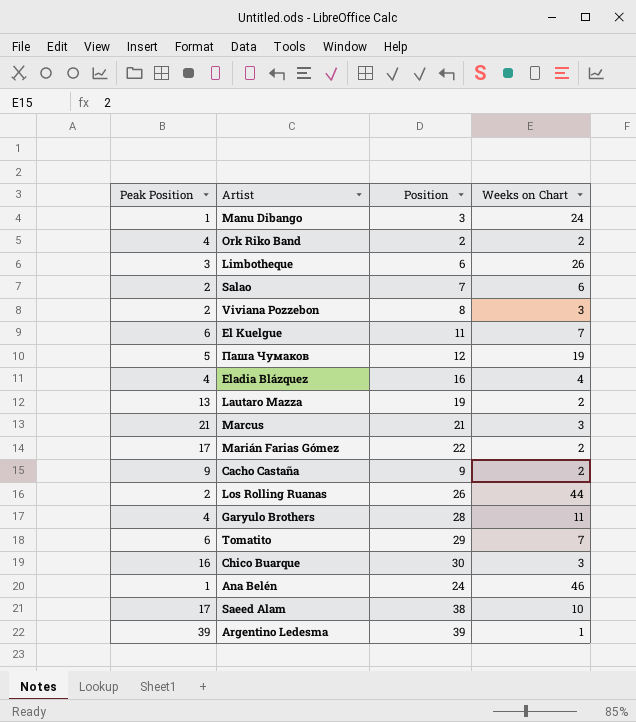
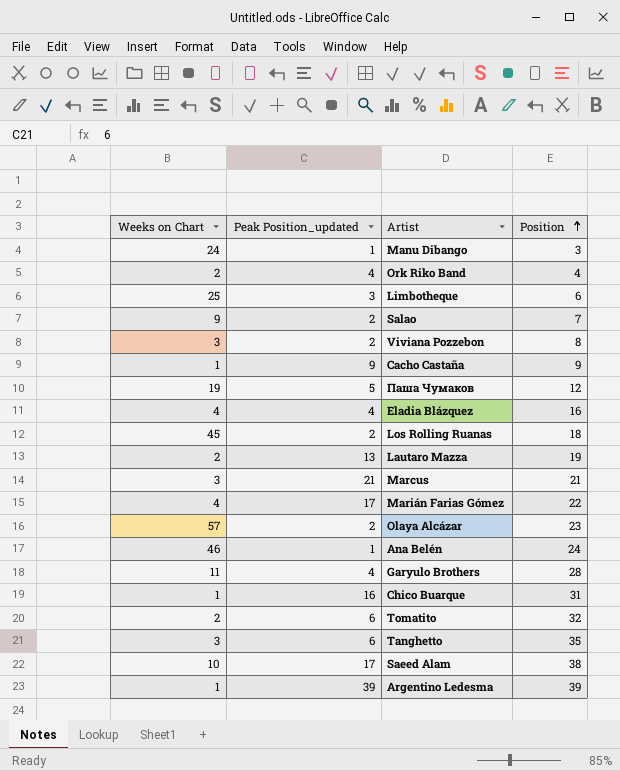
row order: none -> Position ascending
column Weeks on Chart | position: 4 -> 1
column name: Peak Position -> Peak Position_updated
row El Kuelgue: 6 | 11 | 7 -> none
Ork Riko Band | Position: 2 -> 4
Limbotheque | Weeks on Chart: 26 -> 25
Salao | Weeks on Chart: 6 -> 9
Cacho Castaña | Weeks on Chart: 2 -> 1
Los Rolling Ruanas | Weeks on Chart: 44 -> 45
Los Rolling Ruanas | Position: 26 -> 18
Marián Farias Gómez | Weeks on Chart: 2 -> 4
row Olaya Alcázar: none -> 57 | 2 | 23
Chico Buarque | Weeks on Chart: 3 -> 1
Chico Buarque | Position: 30 -> 31
Tomatito | Weeks on Chart: 7 -> 2
Tomatito | Position: 29 -> 32
row Tanghetto: none -> 3 | 6 | 35

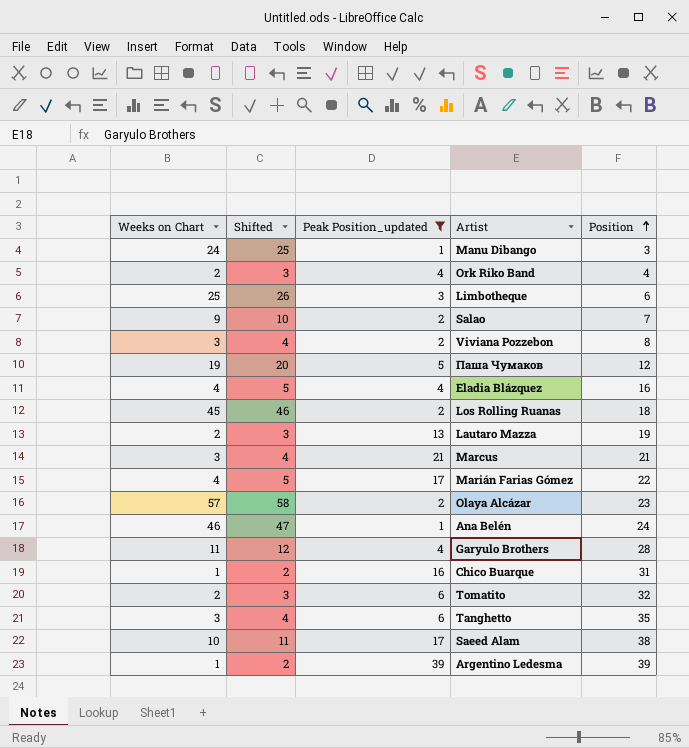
filter: none -> Peak Position_updated != 9
column Shifted | formula: none -> [Weeks on Chart] + 1

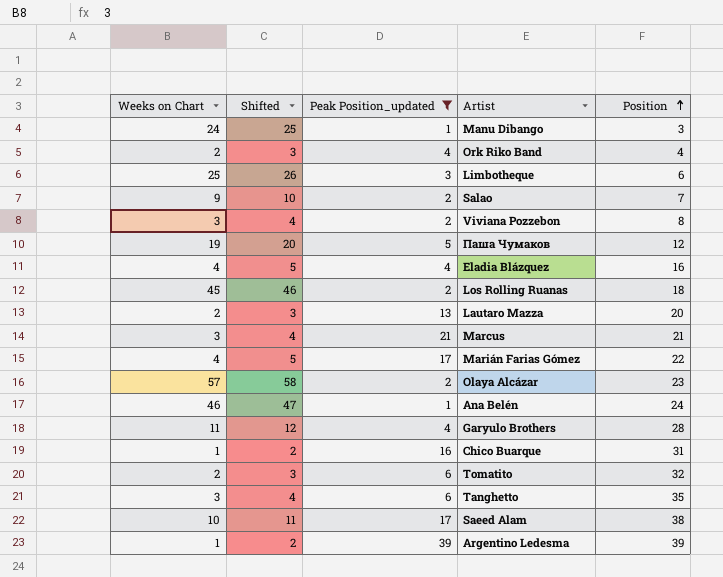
Lautaro Mazza | Position: 19 -> 20

